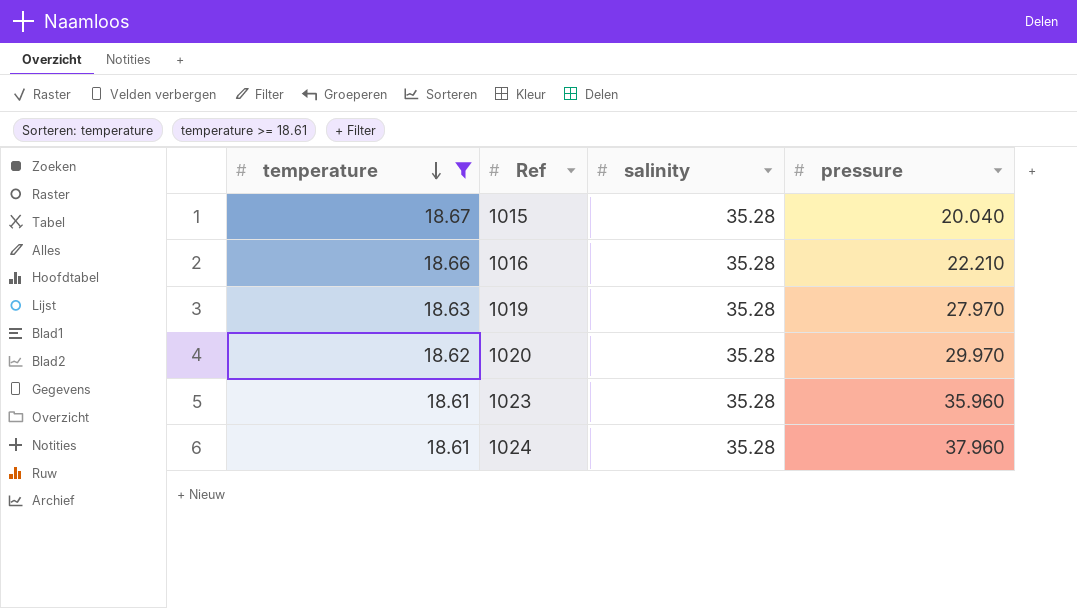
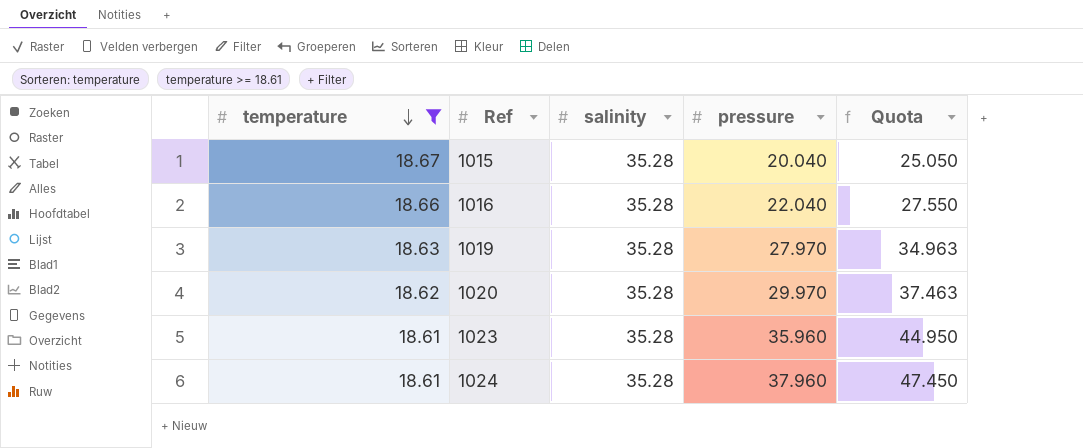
column Quota | formula: none -> [pressure] * 1.25
1016 | pressure: 22.210 -> 22.040

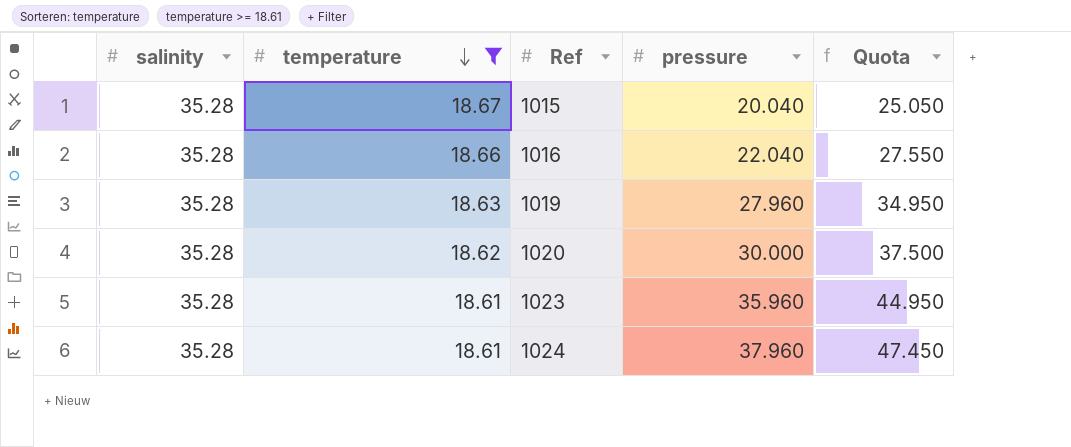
column salinity | position: 3 -> 1
1019 | pressure: 27.970 -> 27.960
1019 | Quota: 34.963 -> 34.950
1020 | pressure: 29.970 -> 30.000
1020 | Quota: 37.463 -> 37.500

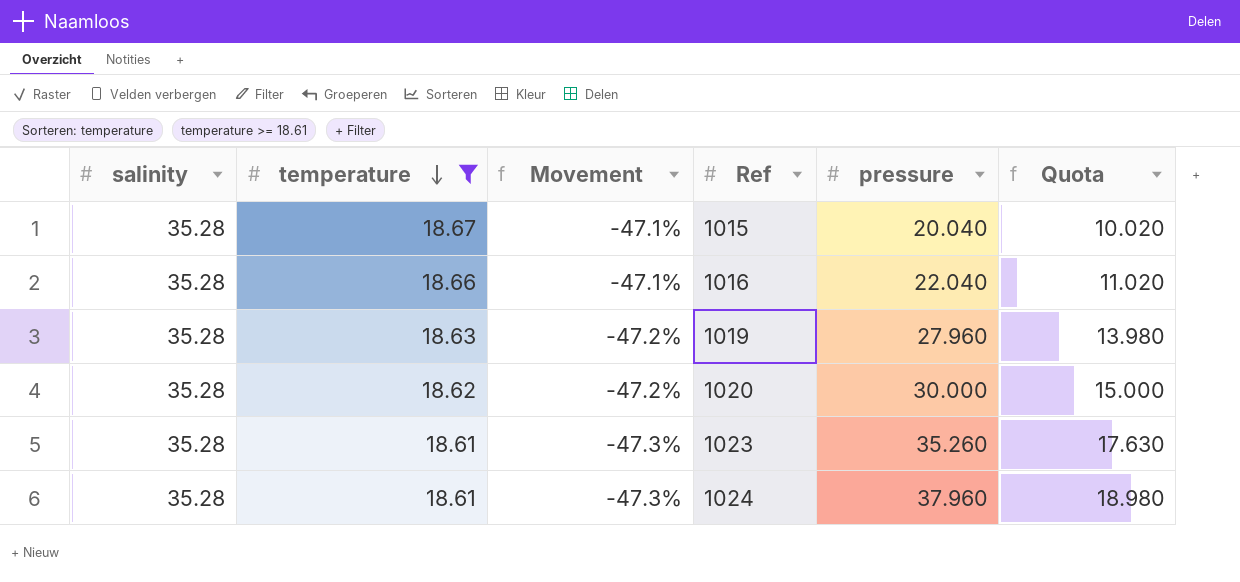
column Movement | formula: none -> ([temperature] - [salinity]) / [salinity]
column Quota | formula: [pressure] * 1.25 -> [pressure] * 0.5
1023 | pressure: 35.960 -> 35.260

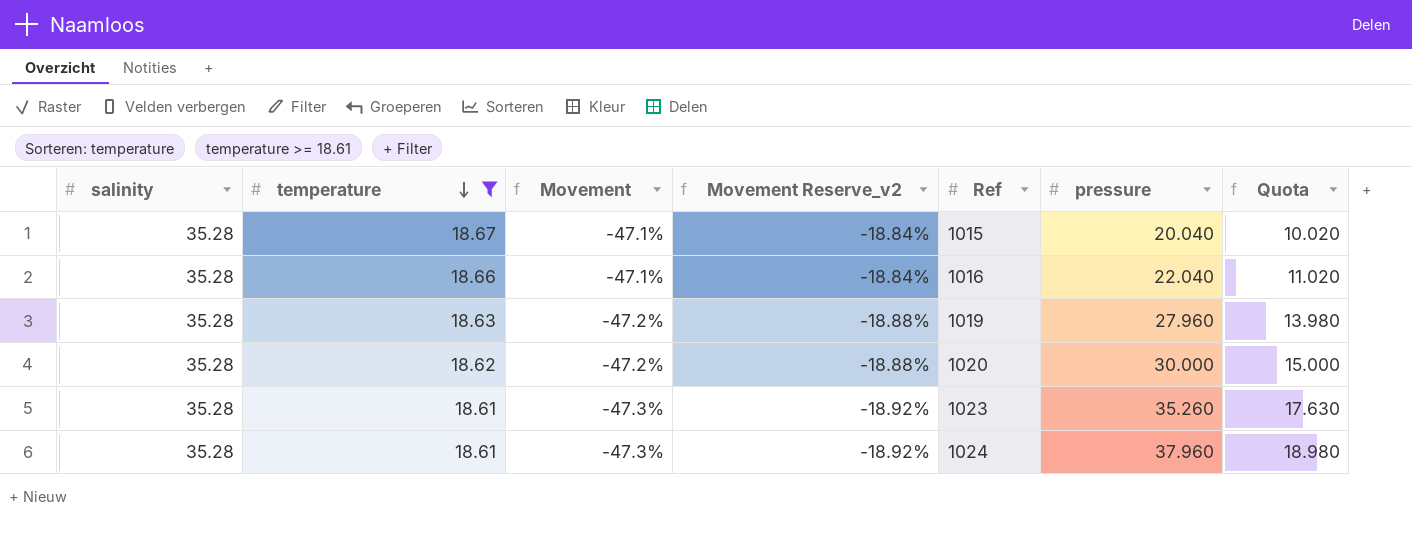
column Movement Reserve_v2 | formula: none -> [Movement] * 0.4

